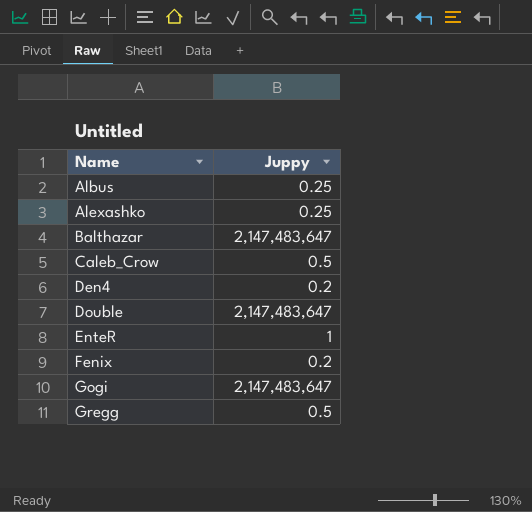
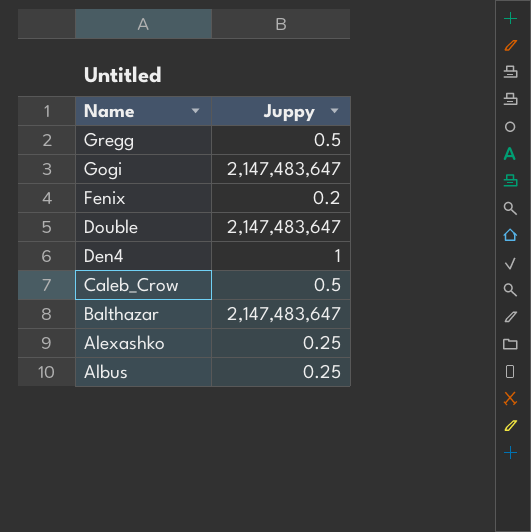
row order: Name ascending -> Name descending
row EnteR: 1 -> none
Den4 | Juppy: 0.2 -> 1

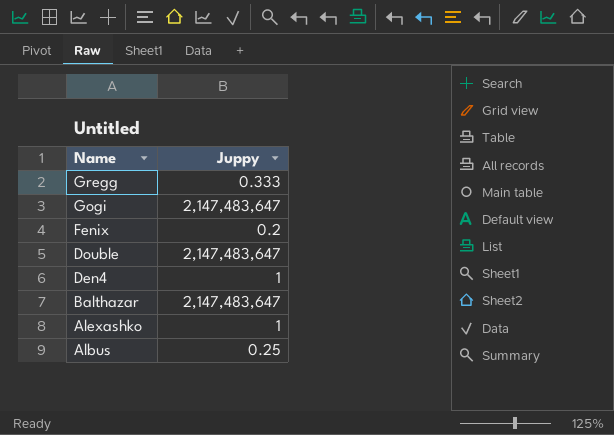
row Caleb_Crow: 0.5 -> none
Gregg | Juppy: 0.5 -> 0.333
Alexashko | Juppy: 0.25 -> 1

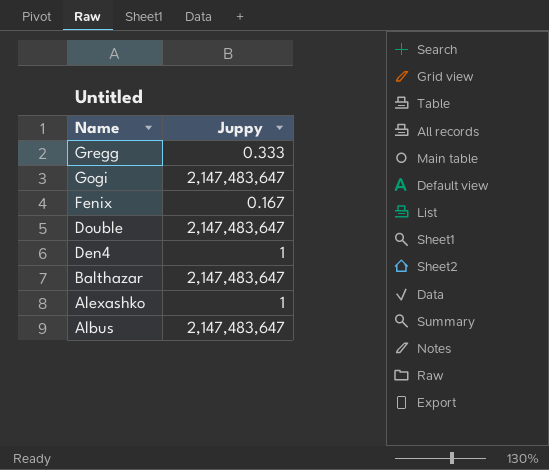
Fenix | Juppy: 0.2 -> 0.167
Albus | Juppy: 0.25 -> 2,147,483,647

